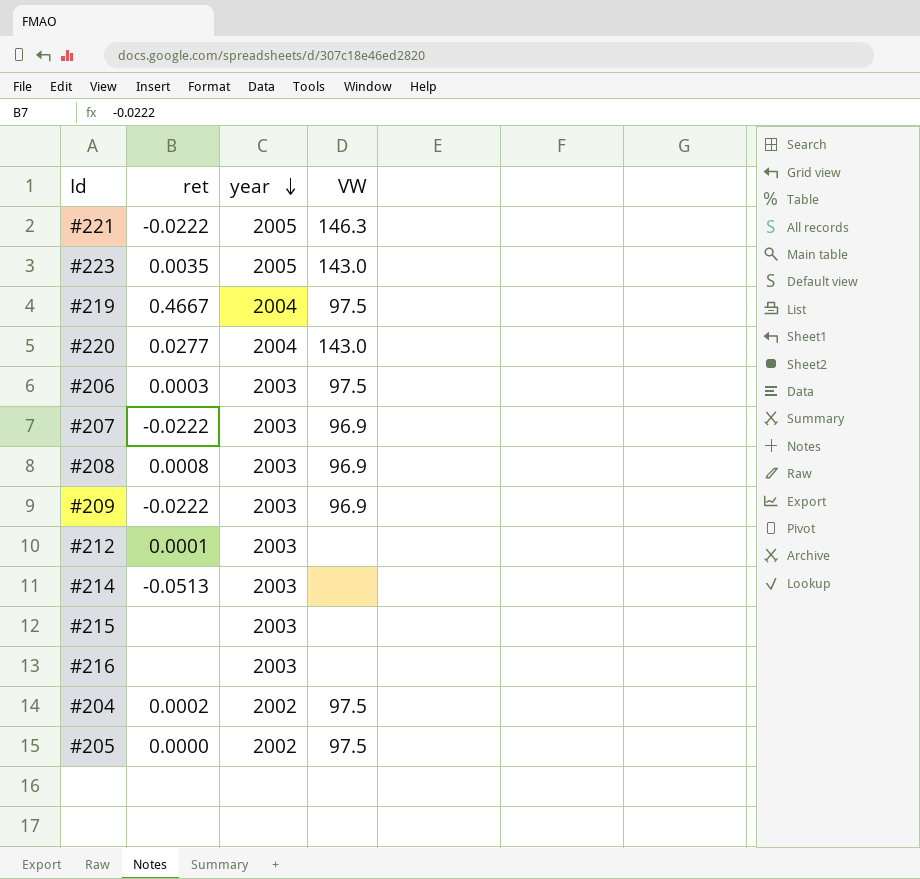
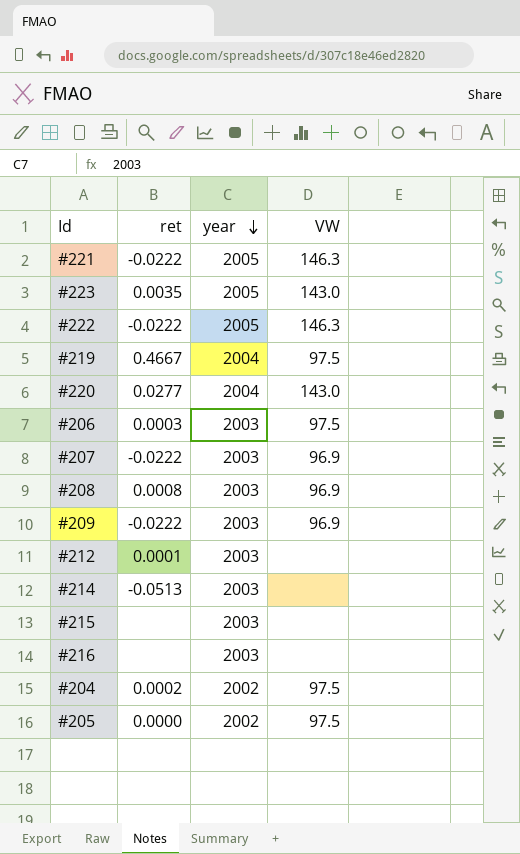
row #222: none -> -0.0222 | 2005 | 146.3

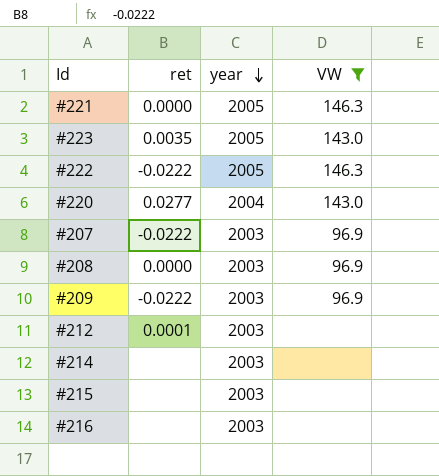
filter: none -> VW != 97.5
#221 | ret: -0.0222 -> 0.0000
#208 | ret: 0.0008 -> 0.0000
#214 | ret: -0.0513 -> none

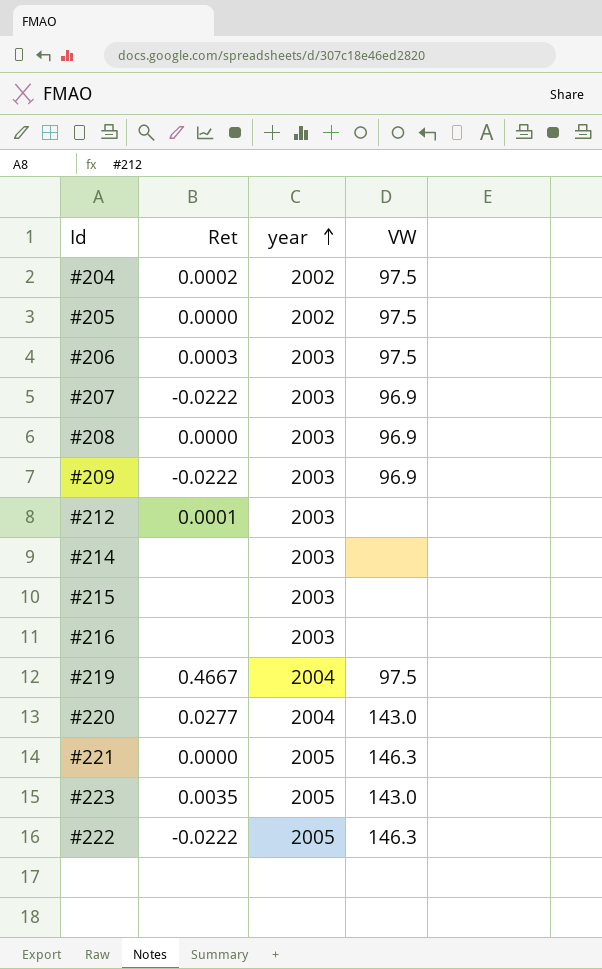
filter: VW != 97.5 -> none
row order: year descending -> year ascending
column name: ret -> Ret

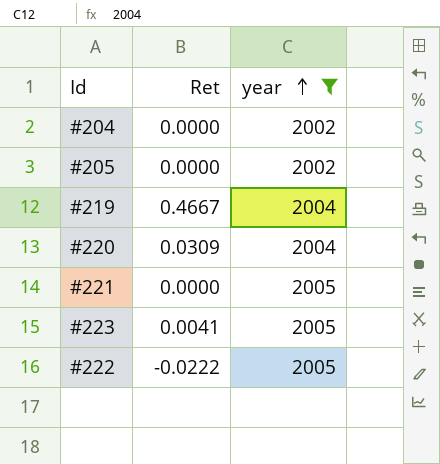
filter: none -> year != 2003
column VW | position: 4 -> none
#204 | Ret: 0.0002 -> 0.0000
#220 | Ret: 0.0277 -> 0.0309
#223 | Ret: 0.0035 -> 0.0041

